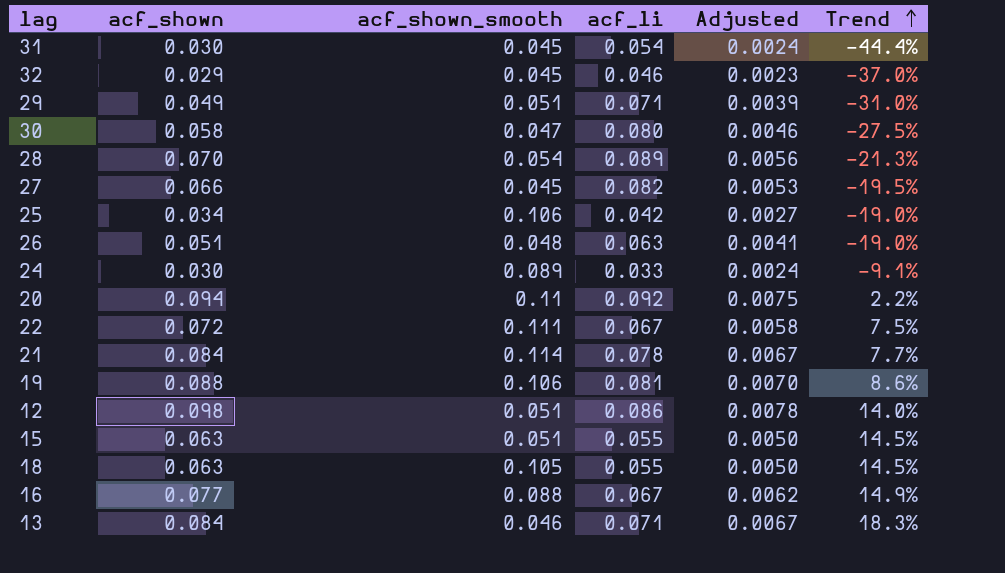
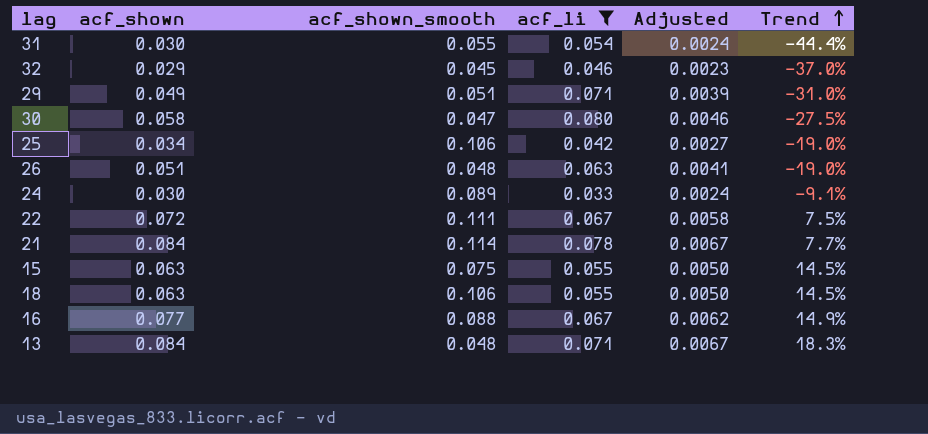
filter: none -> acf_li <= 0.080
31 | acf_shown_smooth: 0.045 -> 0.055
15 | acf_shown_smooth: 0.051 -> 0.075
18 | acf_shown_smooth: 0.105 -> 0.106
13 | acf_shown_smooth: 0.046 -> 0.048

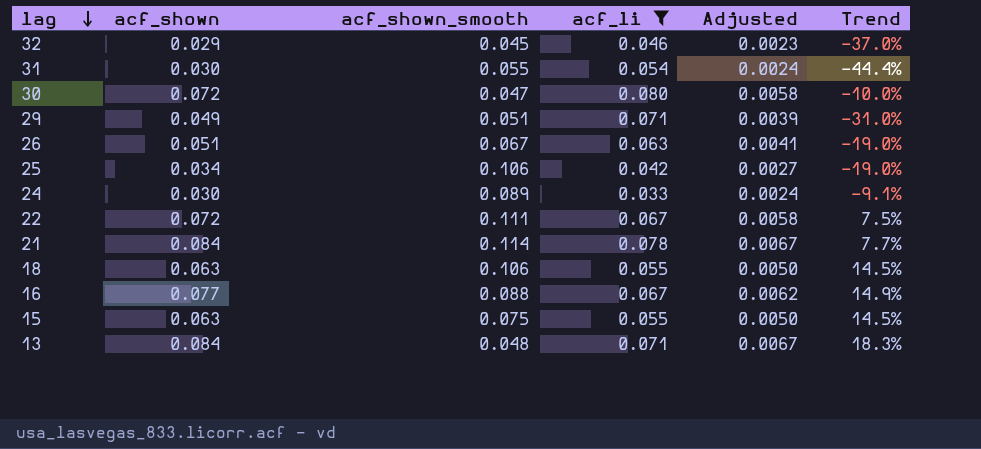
row order: Trend ascending -> lag descending
30 | acf_shown: 0.058 -> 0.072
30 | Adjusted: 0.0046 -> 0.0058
30 | Trend: -27.5% -> -10.0%
26 | acf_shown_smooth: 0.048 -> 0.067

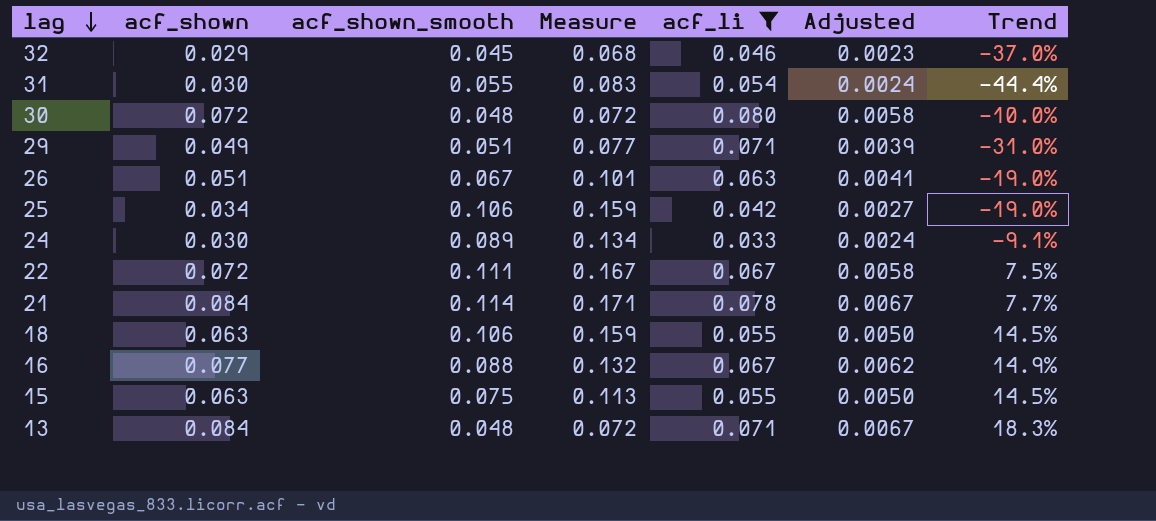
column Measure | formula: none -> [acf_shown_smooth] * 1.5
30 | acf_shown_smooth: 0.047 -> 0.048

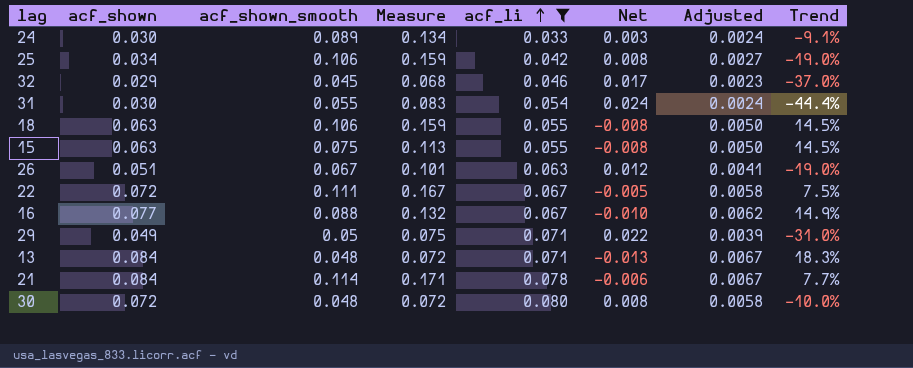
row order: lag descending -> acf_li ascending
column Net | formula: none -> [acf_li] - [acf_shown]
29 | acf_shown_smooth: 0.051 -> 0.05
29 | Measure: 0.077 -> 0.075

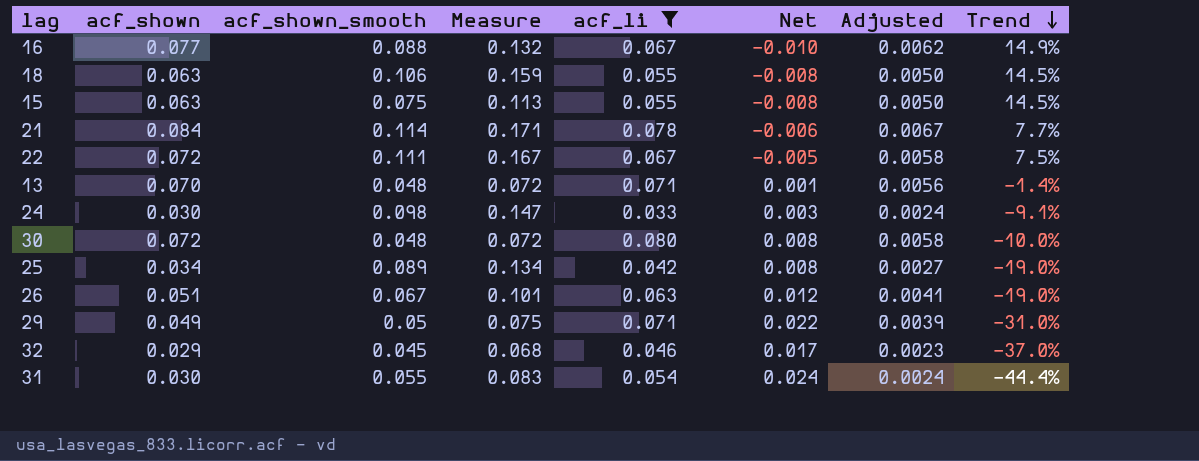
row order: acf_li ascending -> Trend descending
13 | acf_shown: 0.084 -> 0.070
13 | Net: -0.013 -> 0.001
13 | Adjusted: 0.0067 -> 0.0056
13 | Trend: 18.3% -> -1.4%
24 | acf_shown_smooth: 0.089 -> 0.098
24 | Measure: 0.134 -> 0.147
25 | acf_shown_smooth: 0.106 -> 0.089
25 | Measure: 0.159 -> 0.134

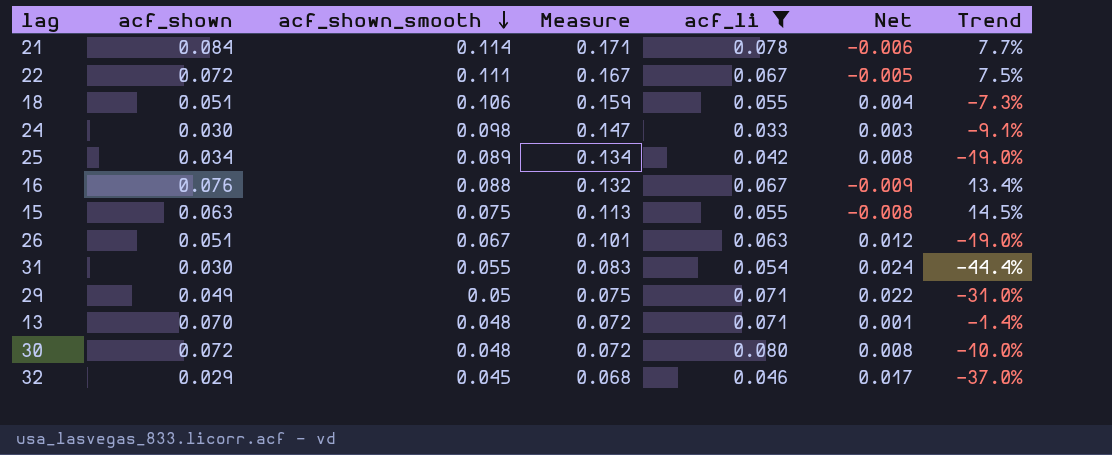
row order: Trend descending -> acf_shown_smooth descending
column Adjusted | formula: [acf_shown] * 0.08 -> none
18 | acf_shown: 0.063 -> 0.051
18 | Net: -0.008 -> 0.004
18 | Trend: 14.5% -> -7.3%
16 | acf_shown: 0.077 -> 0.076
16 | Net: -0.010 -> -0.009
16 | Trend: 14.9% -> 13.4%

